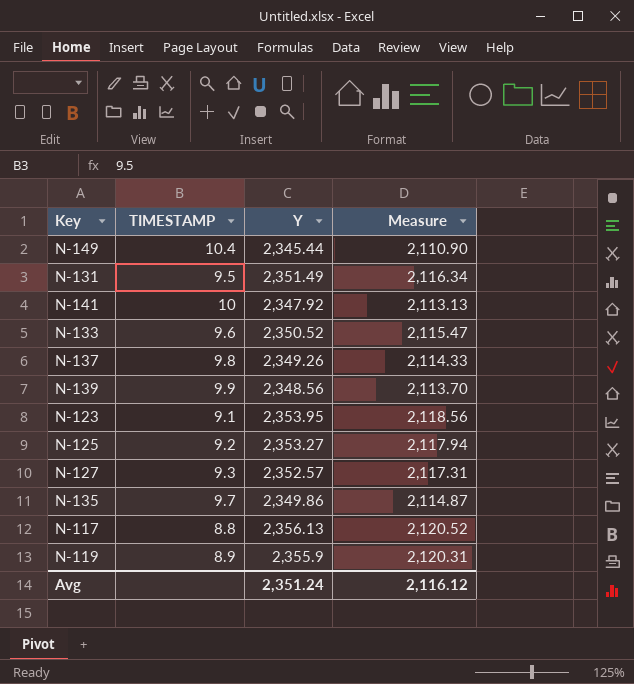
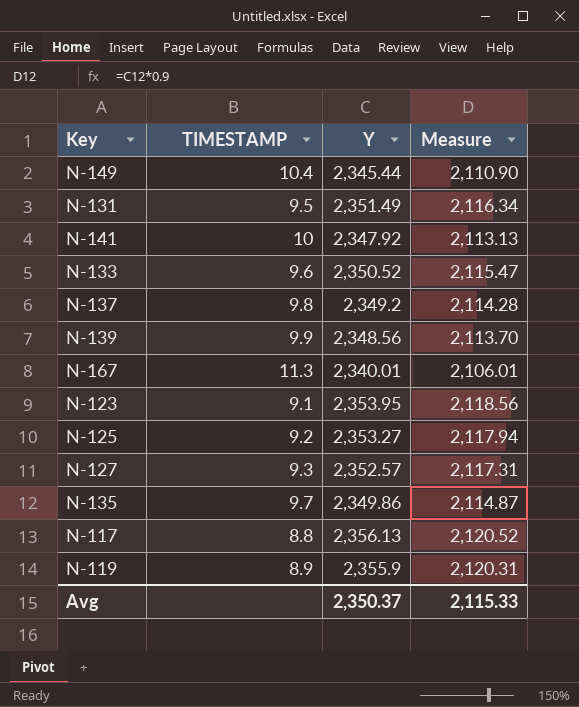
N-137 | Y: 2,349.26 -> 2,349.2
N-137 | Measure: 2,114.33 -> 2,114.28
row N-167: none -> 11.3 | 2,340.01 | 2,106.01
Avg | Y: 2,351.24 -> 2,350.37
Avg | Measure: 2,116.12 -> 2,115.33

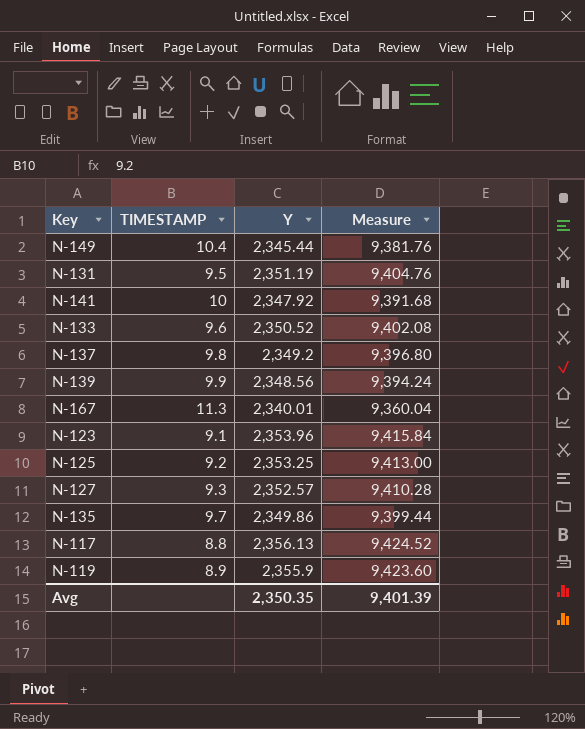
column Measure | formula: [Y] * 0.9 -> [Y] * 4
N-131 | Y: 2,351.49 -> 2,351.19
N-123 | Y: 2,353.95 -> 2,353.96
N-125 | Y: 2,353.27 -> 2,353.25
Avg | Y: 2,350.37 -> 2,350.35
Avg | Measure: 2,115.33 -> 9,401.39

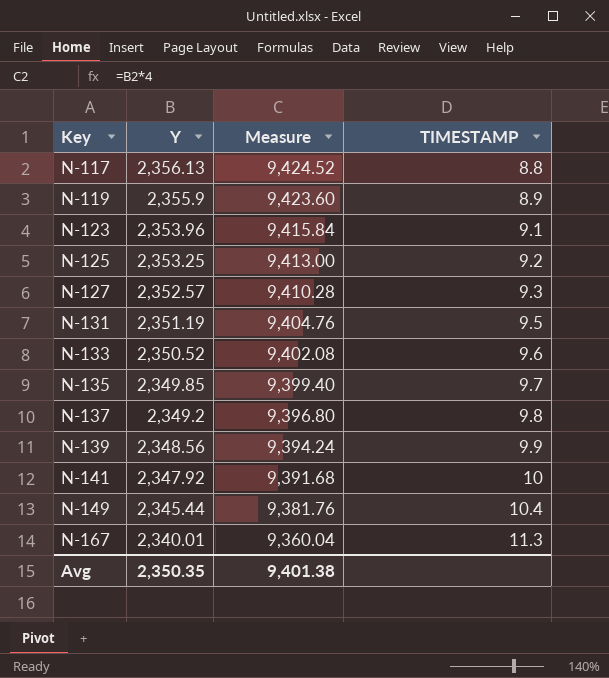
row order: none -> Key ascending
column TIMESTAMP | position: 2 -> 4
N-135 | Y: 2,349.86 -> 2,349.85
N-135 | Measure: 9,399.44 -> 9,399.40
Avg | Measure: 9,401.39 -> 9,401.38

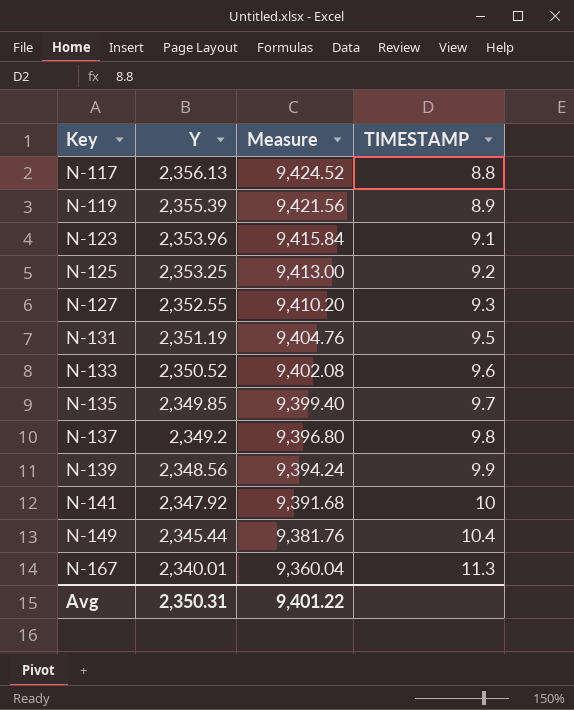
N-119 | Y: 2,355.9 -> 2,355.39
N-119 | Measure: 9,423.60 -> 9,421.56
N-127 | Y: 2,352.57 -> 2,352.55
N-127 | Measure: 9,410.28 -> 9,410.20
Avg | Y: 2,350.35 -> 2,350.31
Avg | Measure: 9,401.38 -> 9,401.22

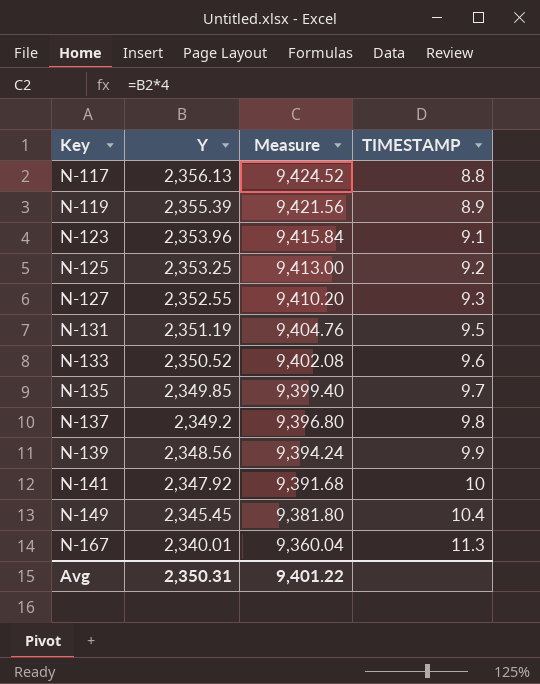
N-149 | Y: 2,345.44 -> 2,345.45
N-149 | Measure: 9,381.76 -> 9,381.80

